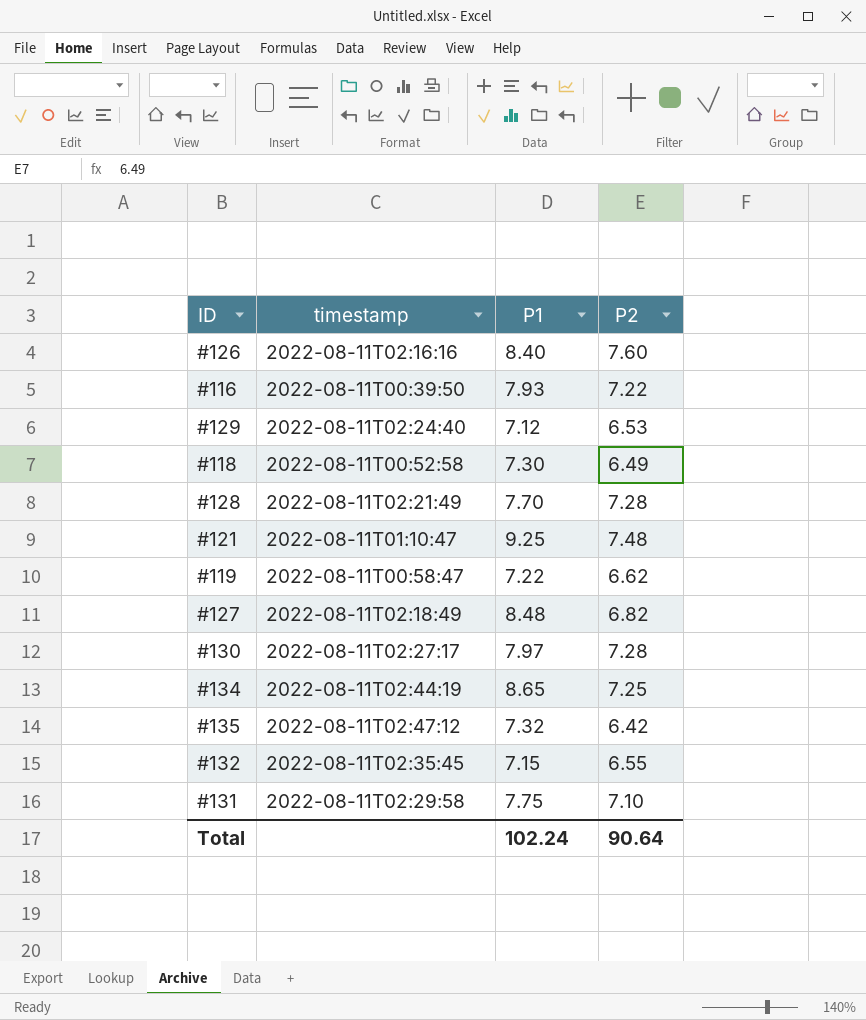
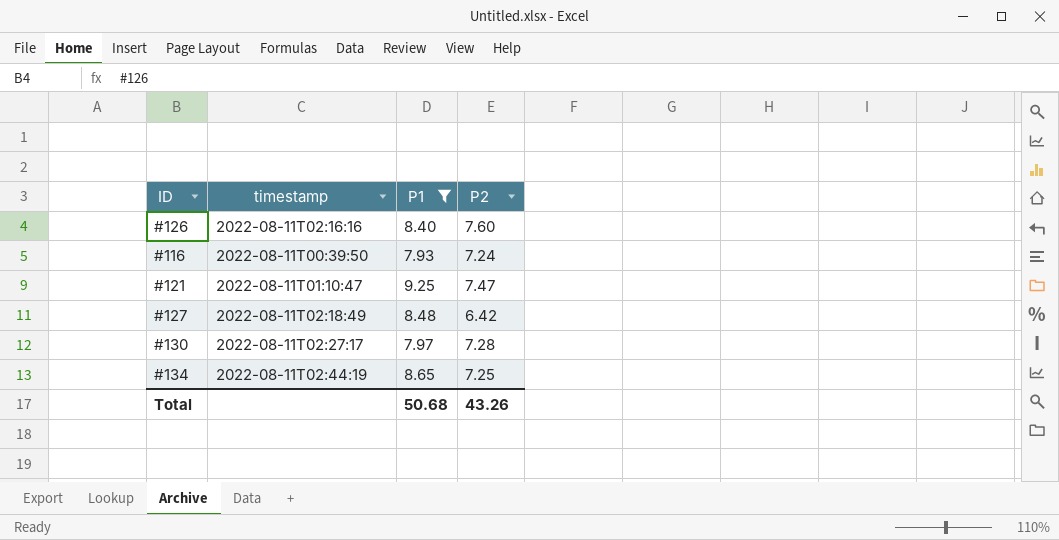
filter: none -> P1 >= 7.93
#116 | P2: 7.22 -> 7.24
#121 | P2: 7.48 -> 7.47
#127 | P2: 6.82 -> 6.42
Total | P1: 102.24 -> 50.68
Total | P2: 90.64 -> 43.26

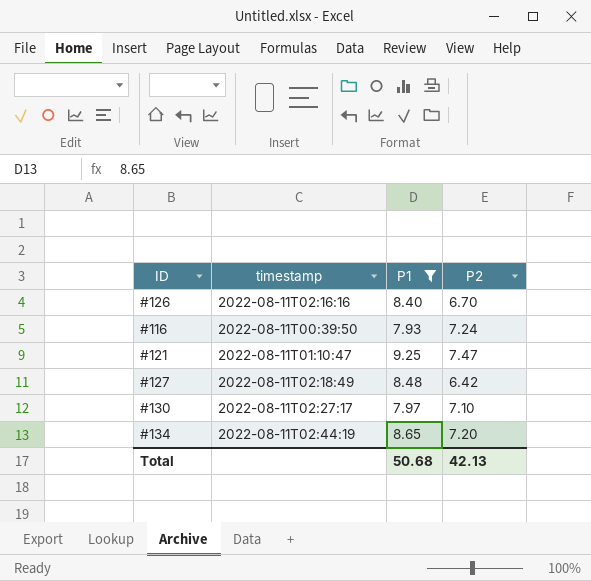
#126 | P2: 7.60 -> 6.70
#130 | P2: 7.28 -> 7.10
#134 | P2: 7.25 -> 7.20
Total | P2: 43.26 -> 42.13

